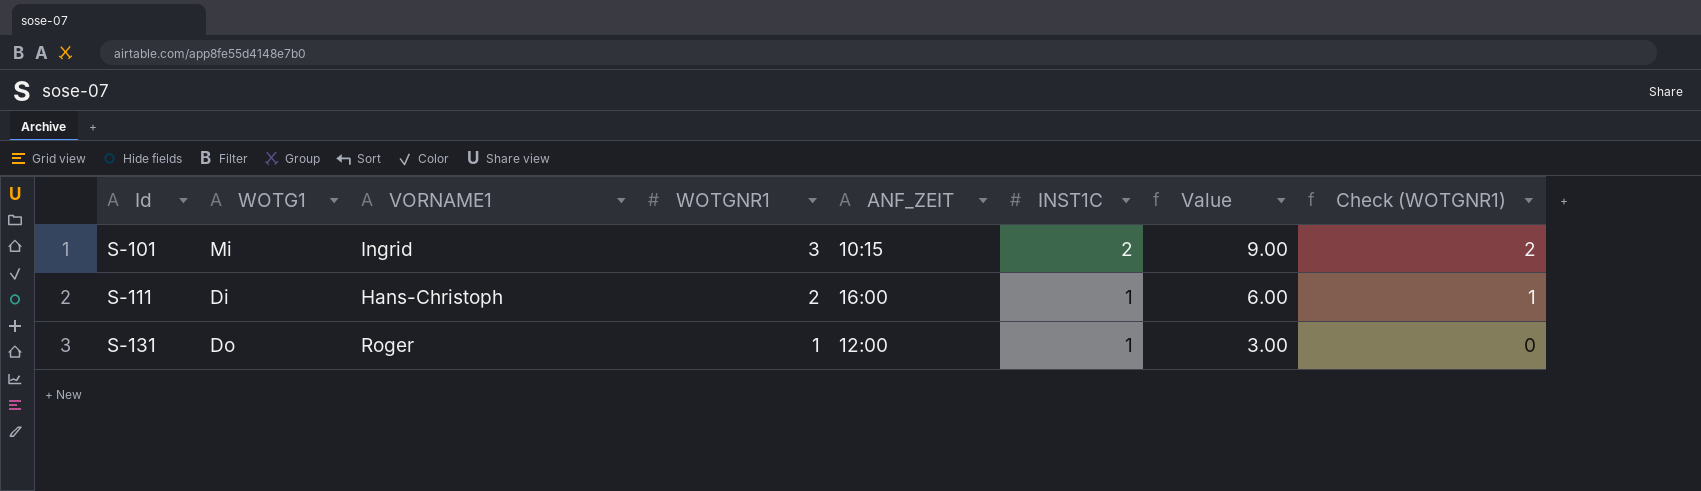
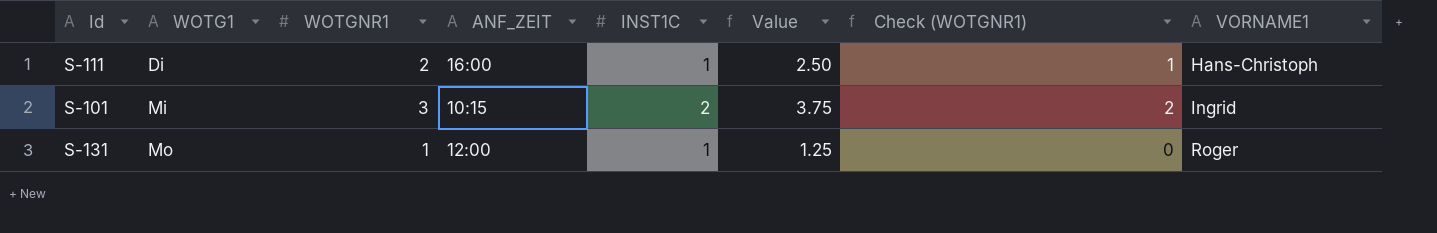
row order: Id ascending -> WOTG1 ascending
column Value | formula: [WOTGNR1] * 3 -> [WOTGNR1] * 1.25
column VORNAME1 | position: 3 -> 8
S-131 | WOTG1: Do -> Mo

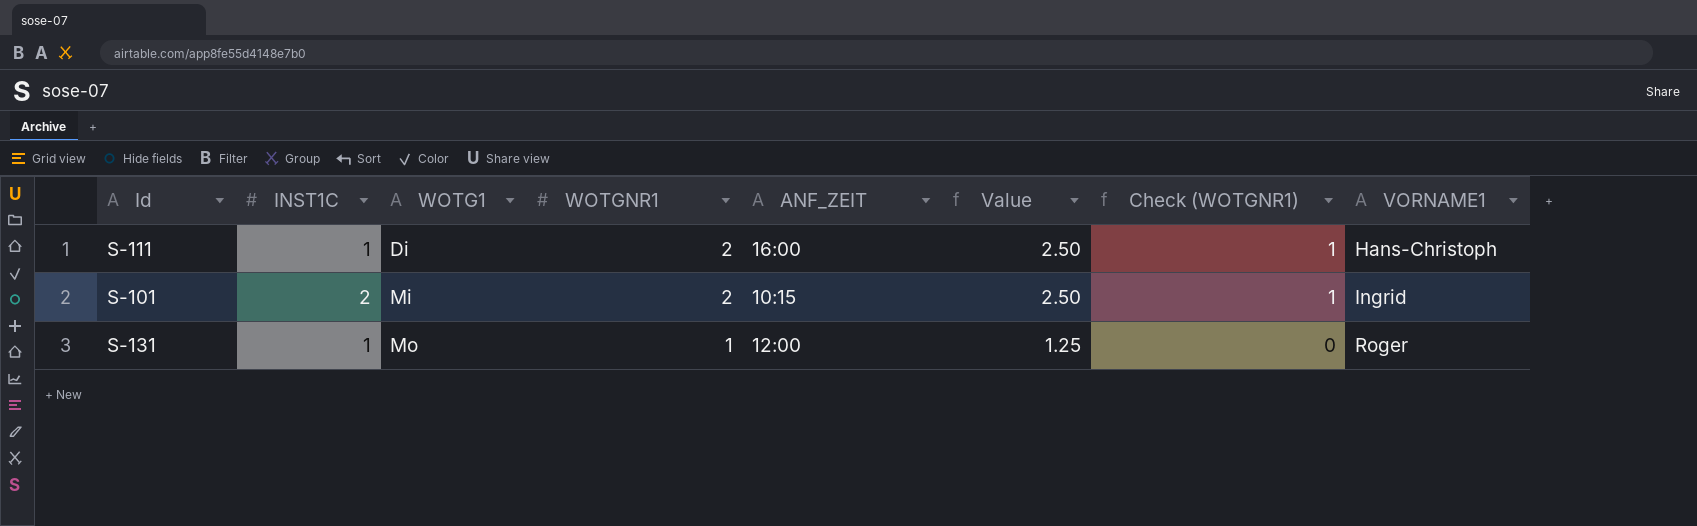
column INST1C | position: 5 -> 2
S-101 | WOTGNR1: 3 -> 2
S-101 | Value: 3.75 -> 2.50
S-101 | Check (WOTGNR1): 2 -> 1

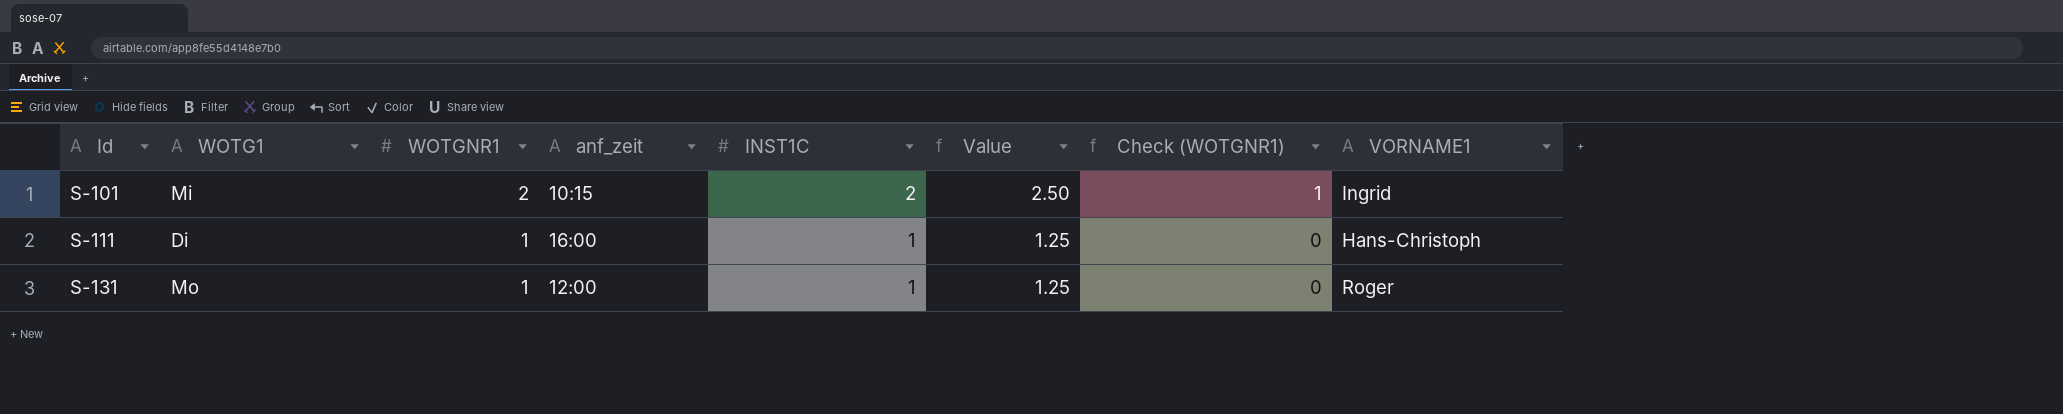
row order: WOTG1 ascending -> Id ascending
column name: ANF_ZEIT -> anf_zeit
column INST1C | position: 2 -> 5
S-111 | WOTGNR1: 2 -> 1
S-111 | Value: 2.50 -> 1.25
S-111 | Check (WOTGNR1): 1 -> 0

